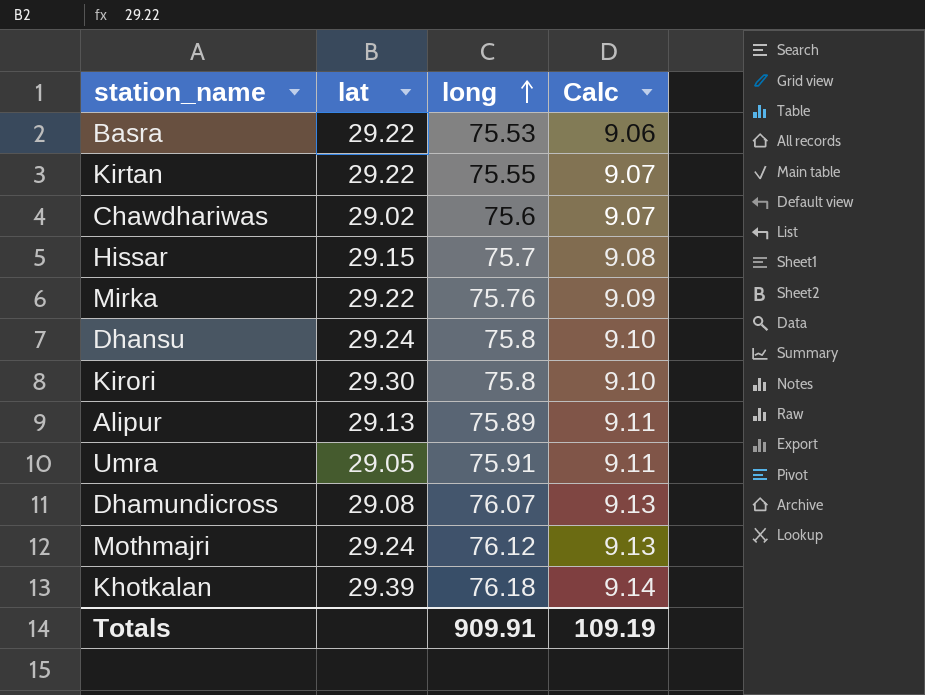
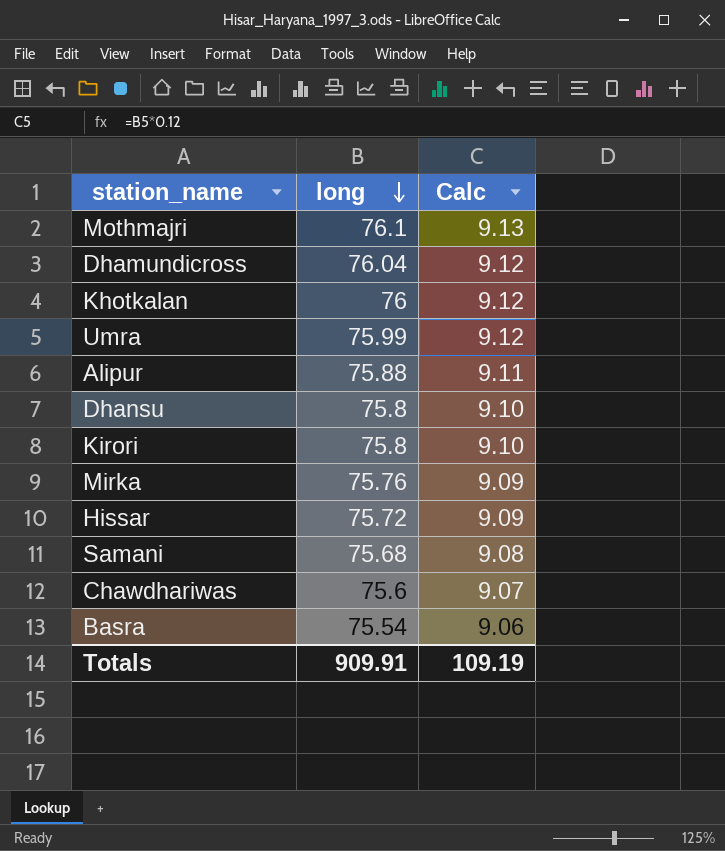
row order: long ascending -> long descending
column lat | position: 2 -> none
row Kirtan: 29.22 | 75.55 | 9.07 -> none
Mothmajri | long: 76.12 -> 76.1
Dhamundicross | long: 76.07 -> 76.04
Dhamundicross | Calc: 9.13 -> 9.12
Khotkalan | long: 76.18 -> 76
Khotkalan | Calc: 9.14 -> 9.12
Umra | long: 75.91 -> 75.99
Umra | Calc: 9.11 -> 9.12
Alipur | long: 75.89 -> 75.88
Hissar | long: 75.7 -> 75.72
Hissar | Calc: 9.08 -> 9.09
row Samani: none -> 75.68 | 9.08
Basra | long: 75.53 -> 75.54

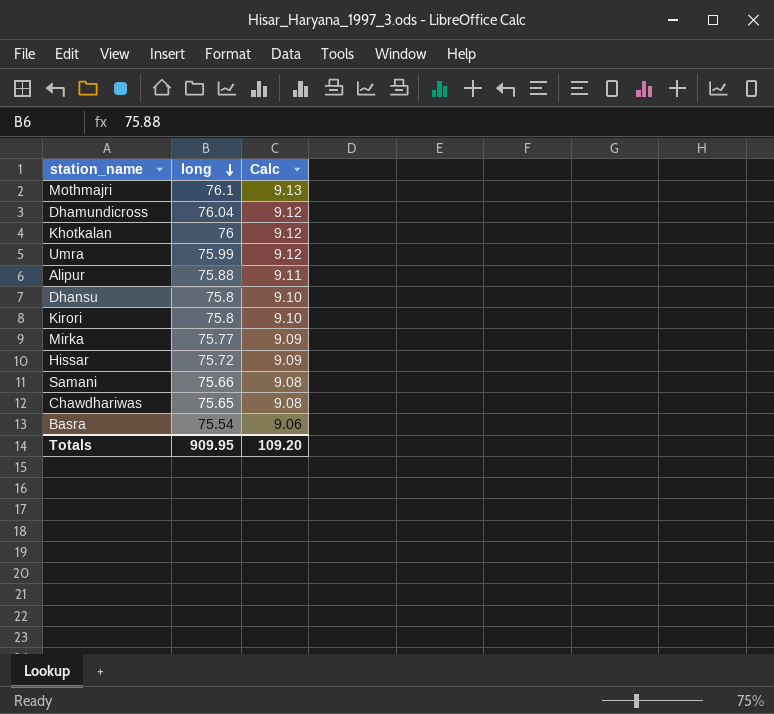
Mirka | long: 75.76 -> 75.77
Samani | long: 75.68 -> 75.66
Chawdhariwas | long: 75.6 -> 75.65
Chawdhariwas | Calc: 9.07 -> 9.08
Totals | long: 909.91 -> 909.95
Totals | Calc: 109.19 -> 109.20

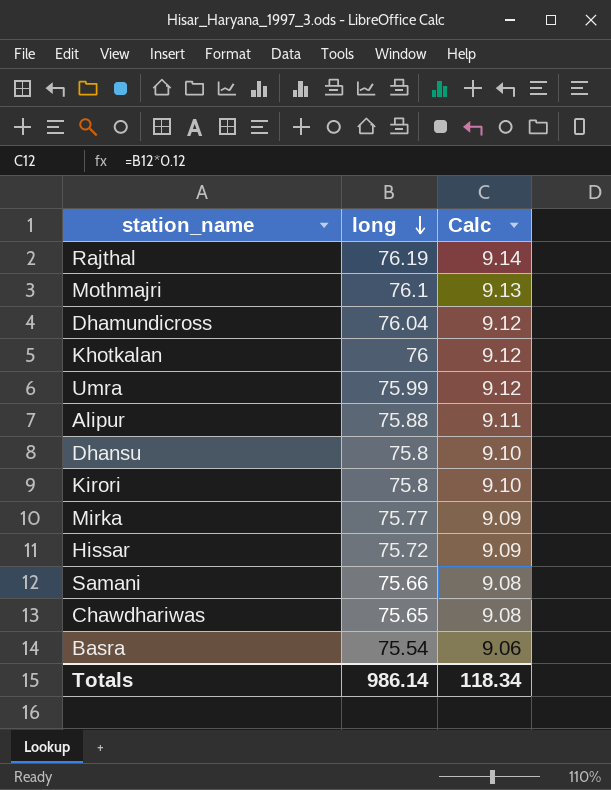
row Rajthal: none -> 76.19 | 9.14
Totals | long: 909.95 -> 986.14
Totals | Calc: 109.20 -> 118.34

